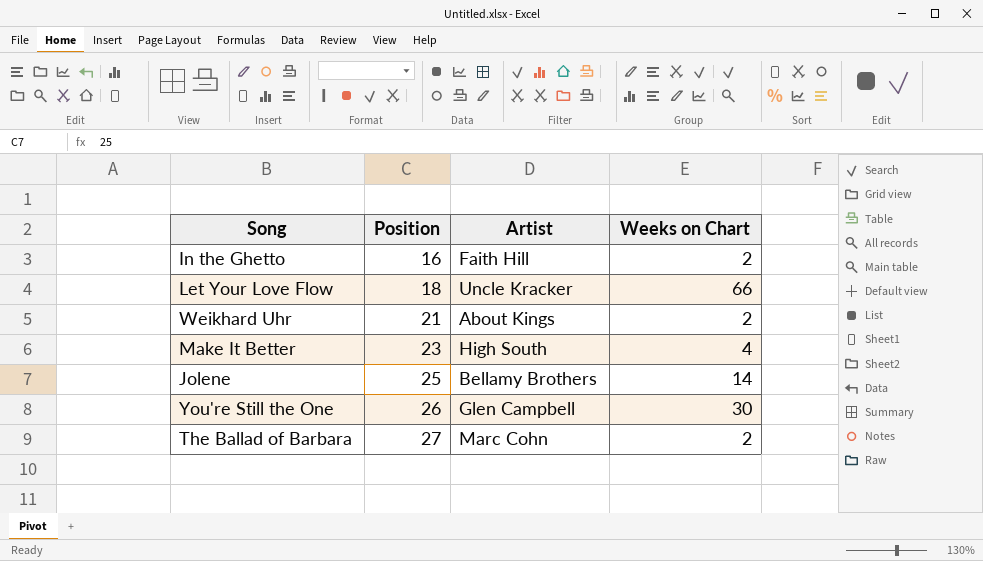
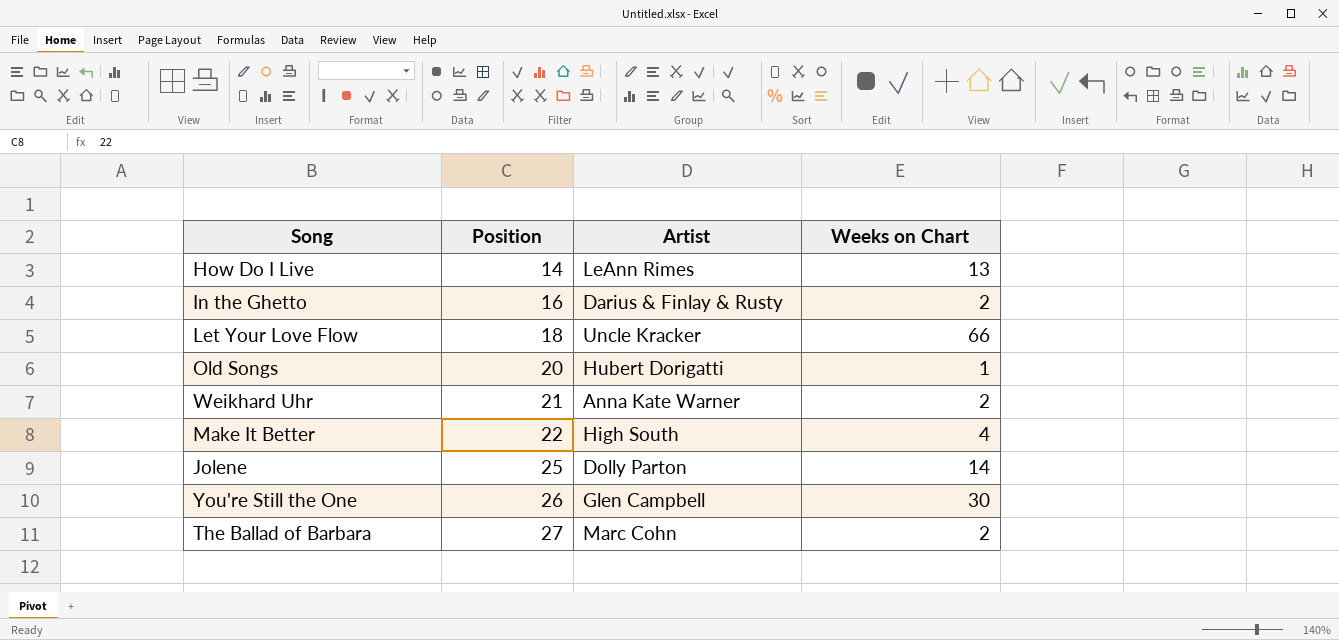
row How Do I Live: none -> 14 | LeAnn Rimes | 13
In the Ghetto | Artist: Faith Hill -> Darius & Finlay & Rusty
row Old Songs: none -> 20 | Hubert Dorigatti | 1
Weikhard Uhr | Artist: About Kings -> Anna Kate Warner
Make It Better | Position: 23 -> 22
Jolene | Artist: Bellamy Brothers -> Dolly Parton

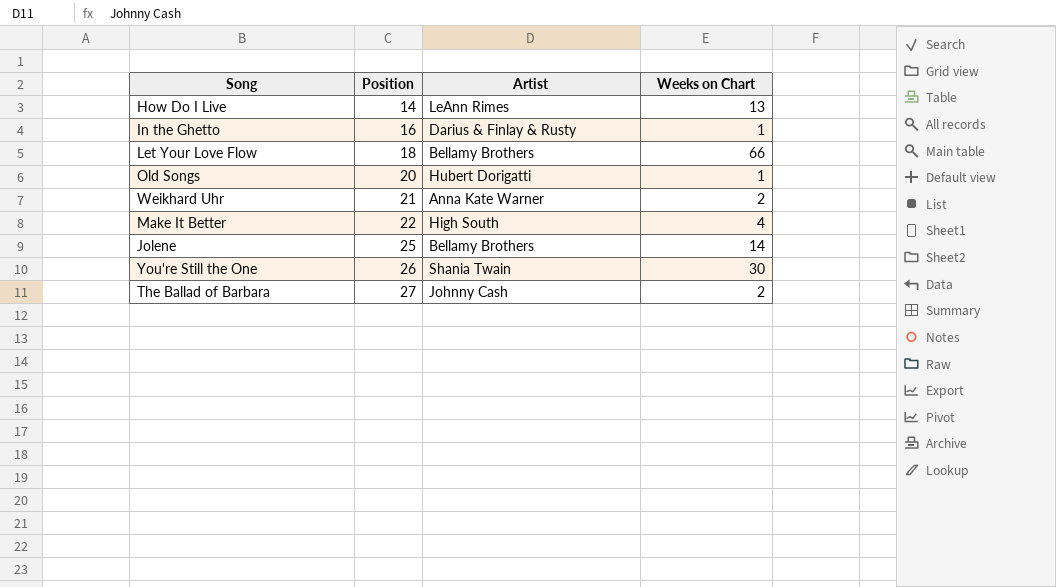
In the Ghetto | Weeks on Chart: 2 -> 1
Let Your Love Flow | Artist: Uncle Kracker -> Bellamy Brothers
Jolene | Artist: Dolly Parton -> Bellamy Brothers
You're Still the One | Artist: Glen Campbell -> Shania Twain
The Ballad of Barbara | Artist: Marc Cohn -> Johnny Cash

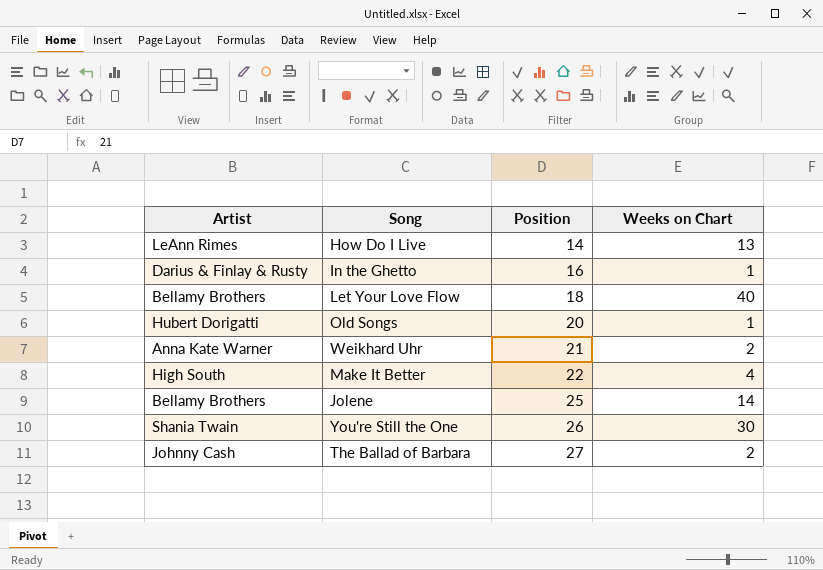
column Artist | position: 3 -> 1
Let Your Love Flow | Weeks on Chart: 66 -> 40

